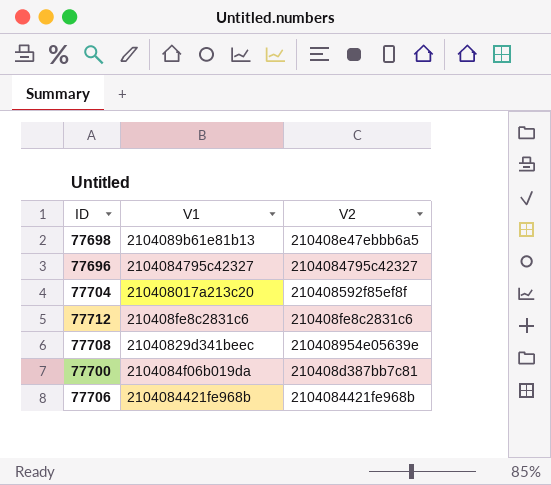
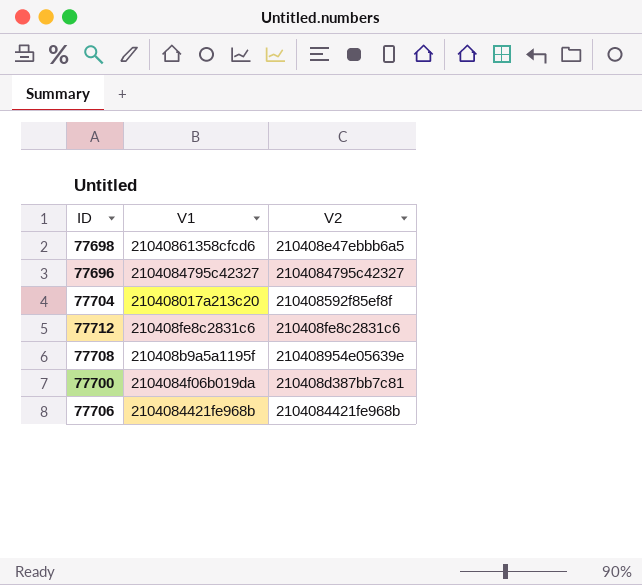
77698 | V1: 2104089b61e81b13 -> 21040861358cfcd6
77708 | V1: 21040829d341beec -> 210408b9a5a1195f

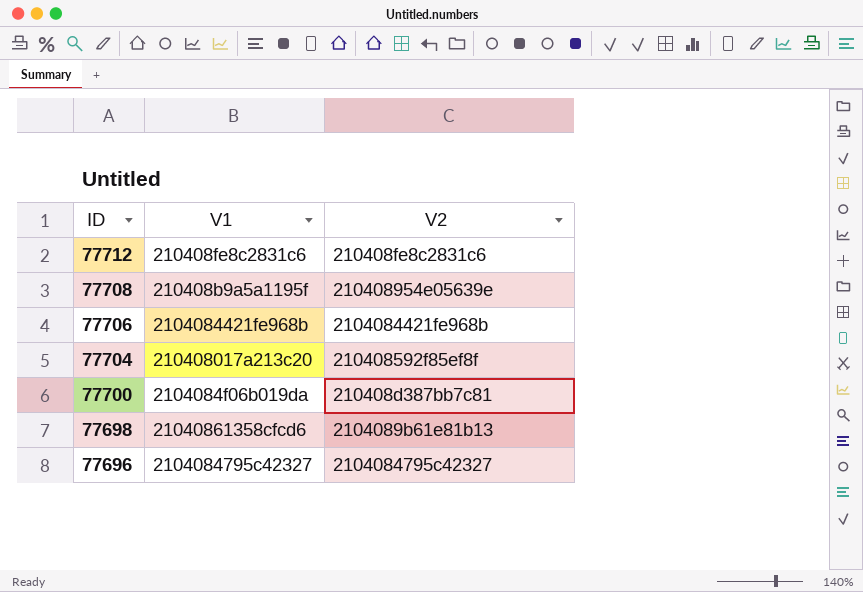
row order: none -> ID descending
77698 | V2: 210408e47ebbb6a5 -> 2104089b61e81b13

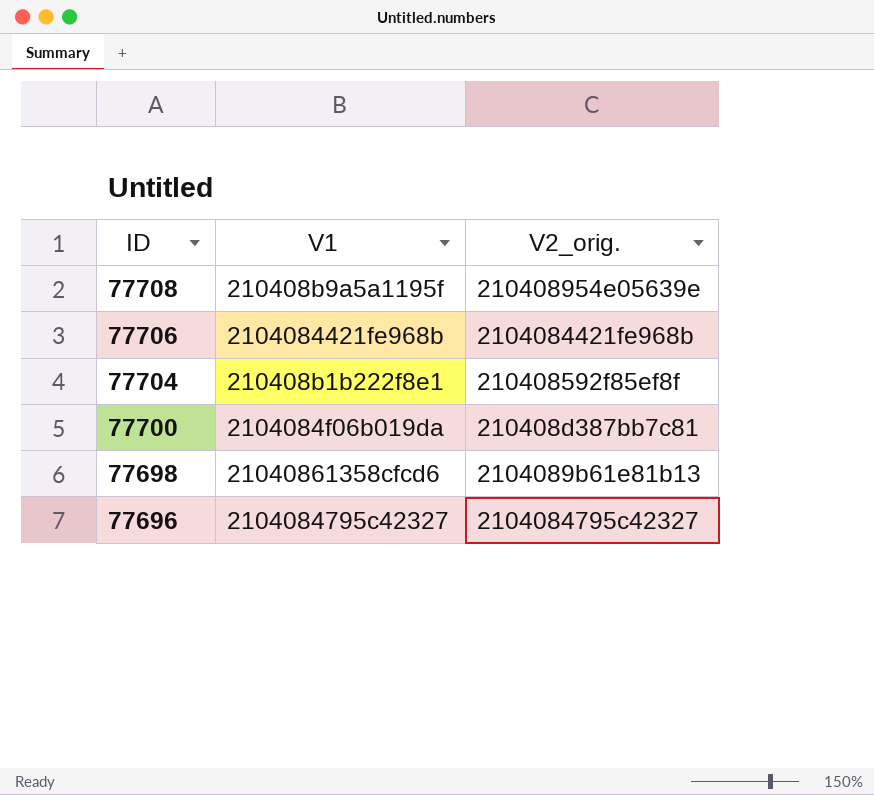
column name: V2 -> V2_orig.
row 77712: 210408fe8c2831c6 | 210408fe8c2831c6 -> none
77704 | V1: 210408017a213c20 -> 210408b1b222f8e1

